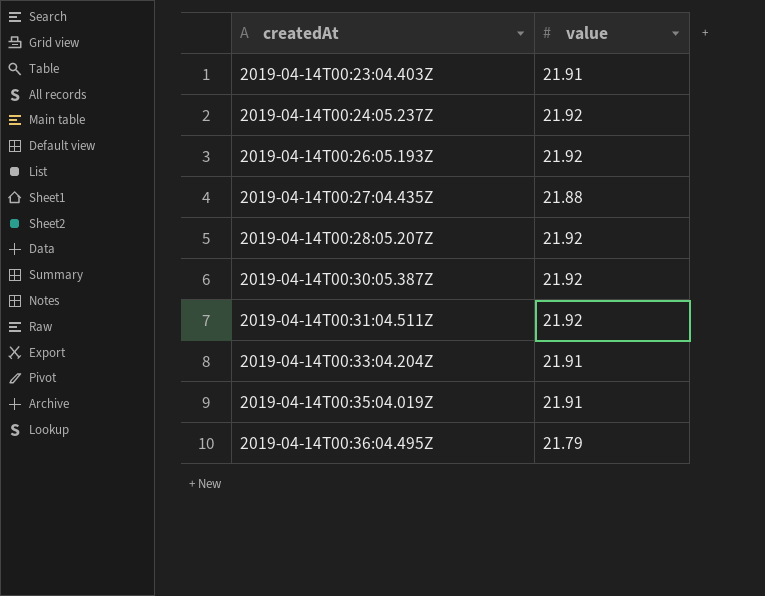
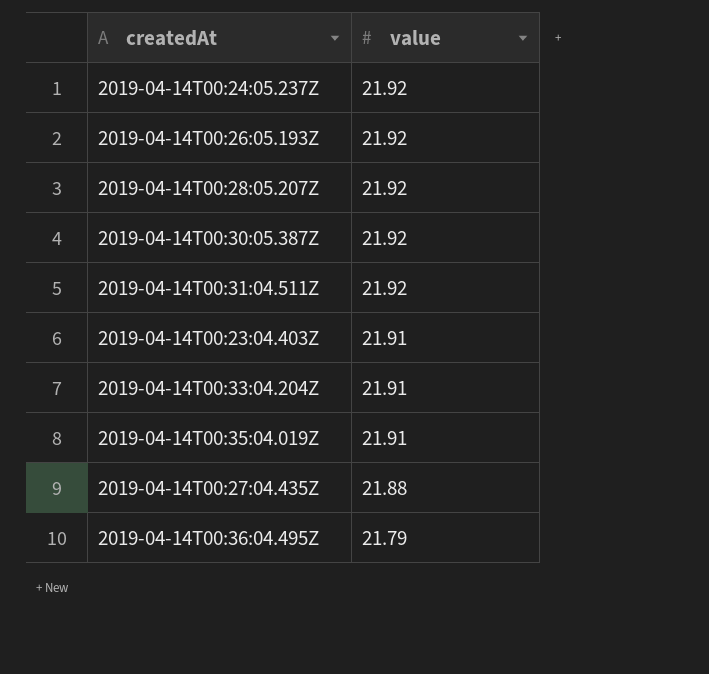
row order: createdAt ascending -> value descending

